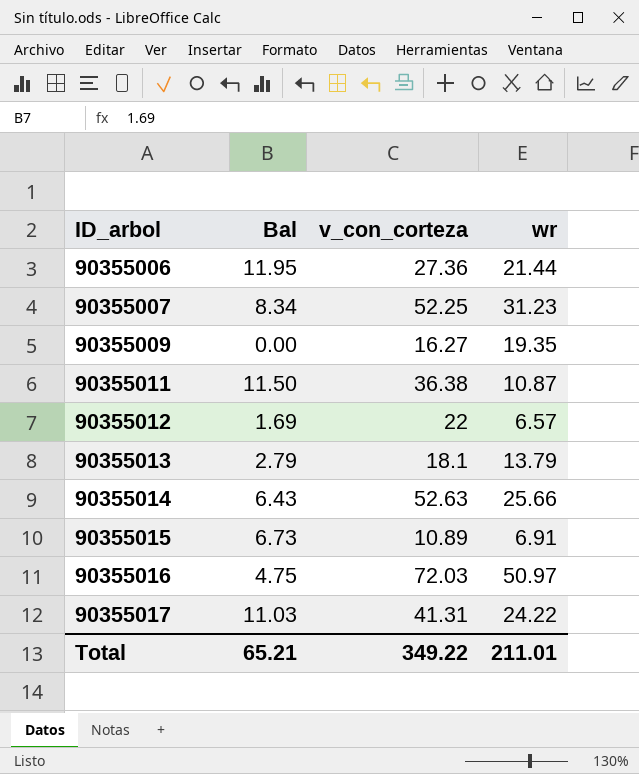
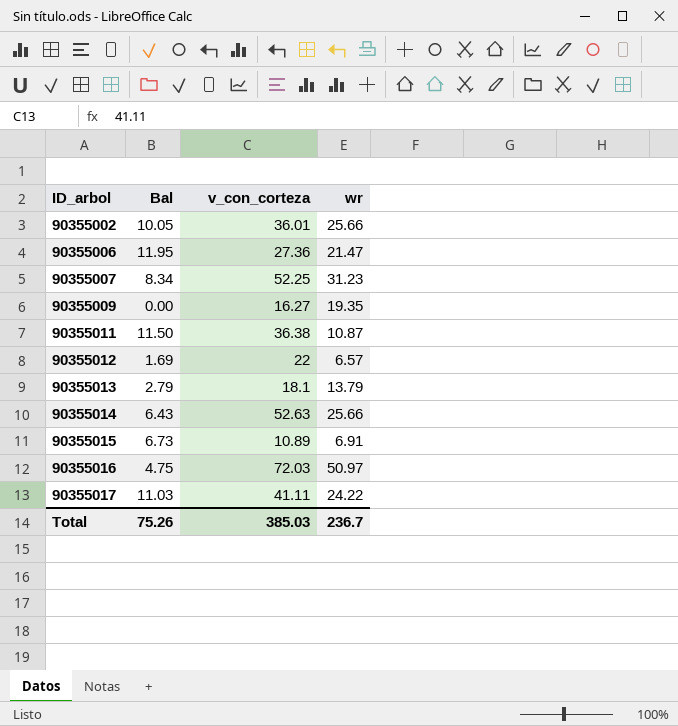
row 90355002: none -> 10.05 | 36.01 | 25.66
90355006 | wr: 21.44 -> 21.47
90355017 | v_con_corteza: 41.31 -> 41.11
Total | Bal: 65.21 -> 75.26
Total | v_con_corteza: 349.22 -> 385.03
Total | wr: 211.01 -> 236.7

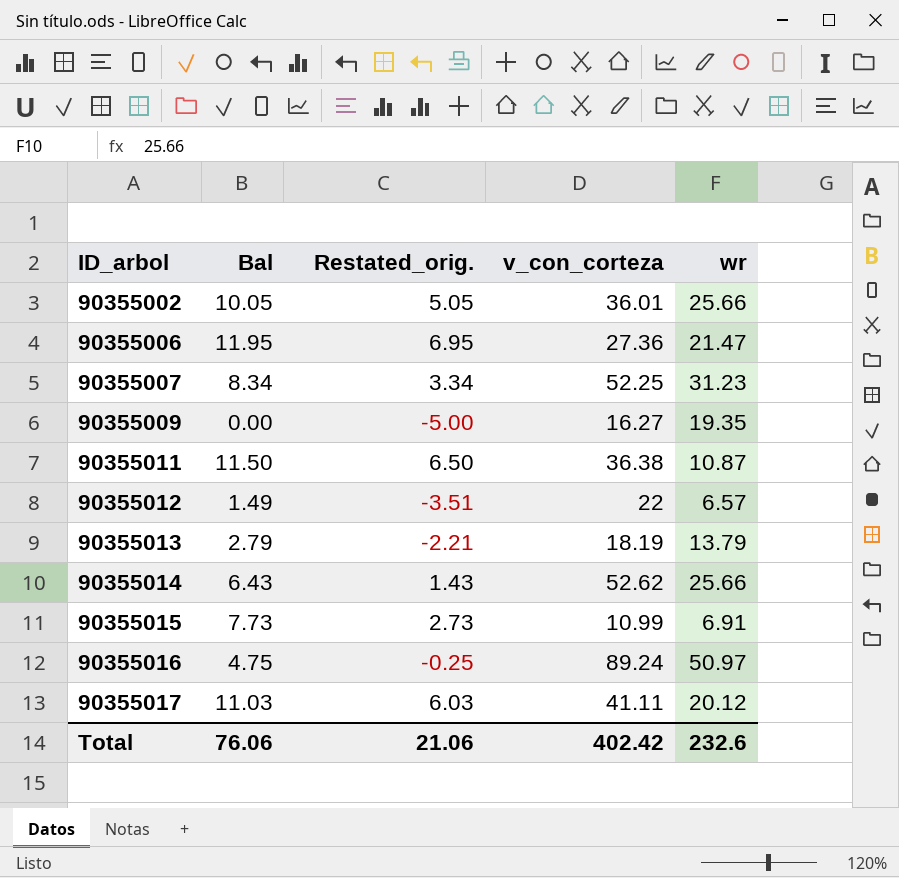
column Restated_orig. | formula: none -> [Bal] - 5
90355012 | Bal: 1.69 -> 1.49
90355013 | v_con_corteza: 18.1 -> 18.19
90355014 | v_con_corteza: 52.63 -> 52.62
90355015 | Bal: 6.73 -> 7.73
90355015 | v_con_corteza: 10.89 -> 10.99
90355016 | v_con_corteza: 72.03 -> 89.24
90355017 | wr: 24.22 -> 20.12
Total | Bal: 75.26 -> 76.06
Total | v_con_corteza: 385.03 -> 402.42
Total | wr: 236.7 -> 232.6

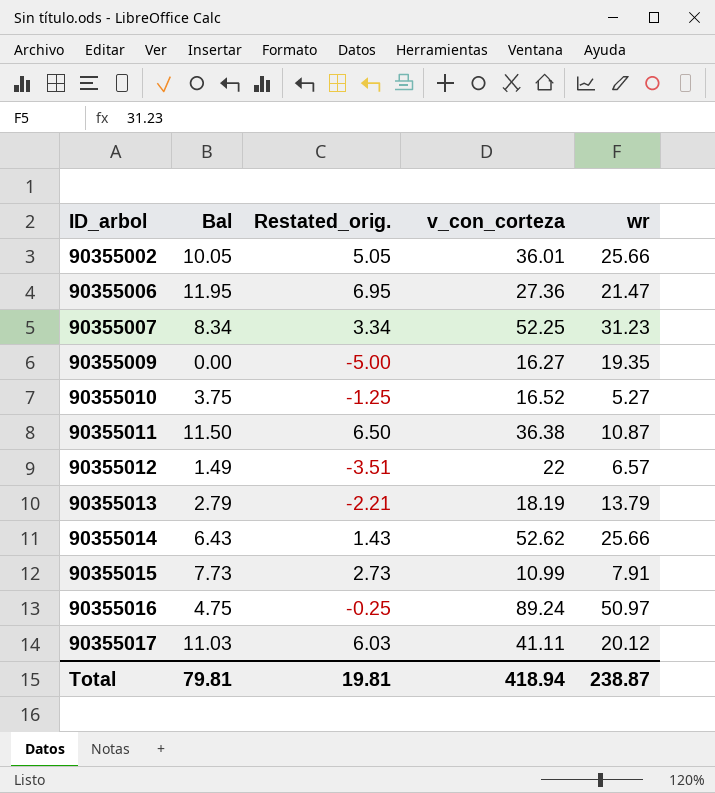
row 90355010: none -> 3.75 | -1.25 | 16.52 | 5.27
90355015 | wr: 6.91 -> 7.91
Total | Bal: 76.06 -> 79.81
Total | Restated_orig.: 21.06 -> 19.81
Total | v_con_corteza: 402.42 -> 418.94
Total | wr: 232.6 -> 238.87

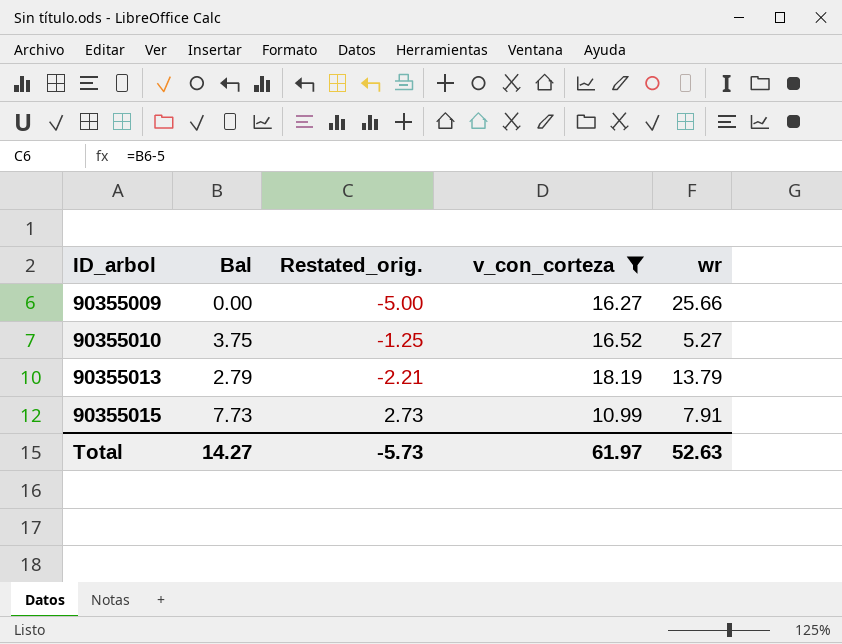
filter: none -> v_con_corteza <= 18.19
90355009 | wr: 19.35 -> 25.66
Total | Bal: 79.81 -> 14.27
Total | Restated_orig.: 19.81 -> -5.73
Total | v_con_corteza: 418.94 -> 61.97
Total | wr: 238.87 -> 52.63

